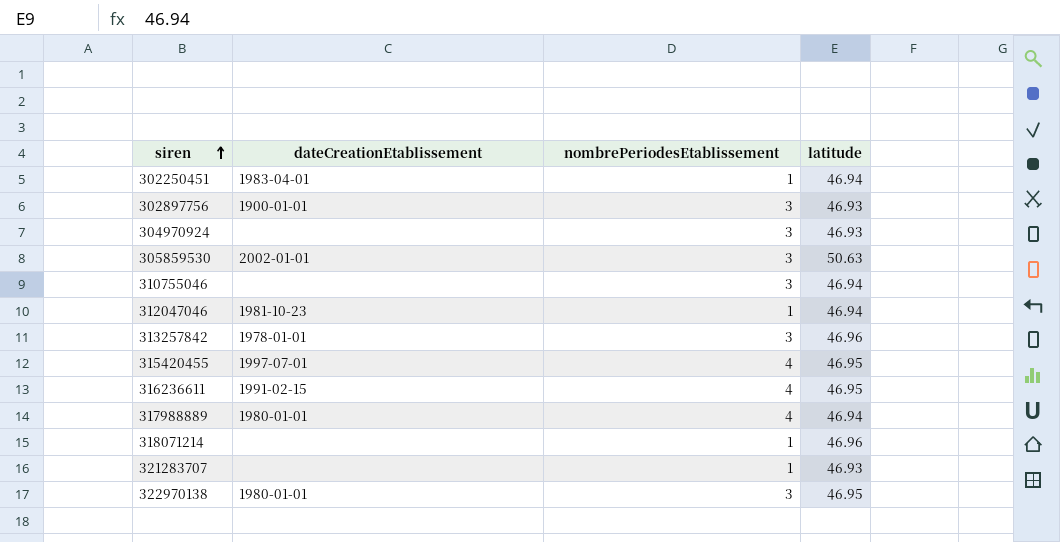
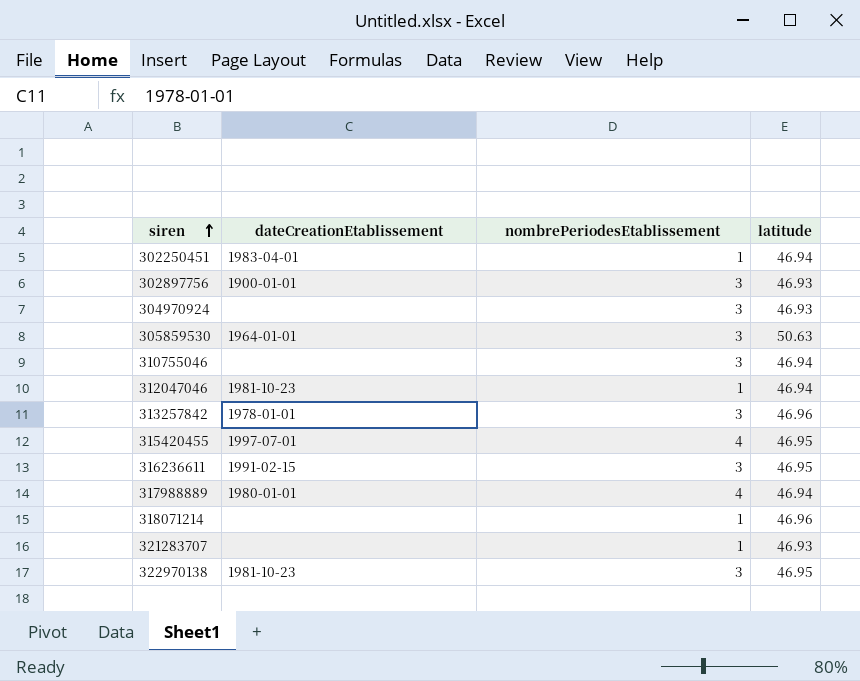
305859530 | dateCreationEtablissement: 2002-01-01 -> 1964-01-01
316236611 | nombrePeriodesEtablissement: 4 -> 3
322970138 | dateCreationEtablissement: 1980-01-01 -> 1981-10-23

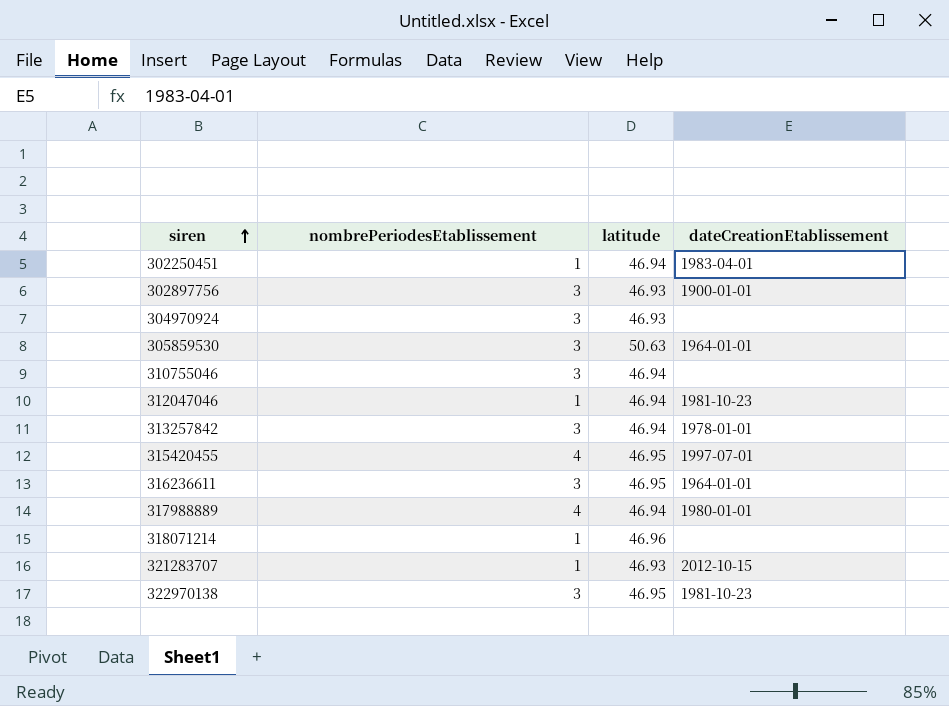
column dateCreationEtablissement | position: 2 -> 4
313257842 | latitude: 46.96 -> 46.94
316236611 | dateCreationEtablissement: 1991-02-15 -> 1964-01-01
321283707 | dateCreationEtablissement: none -> 2012-10-15

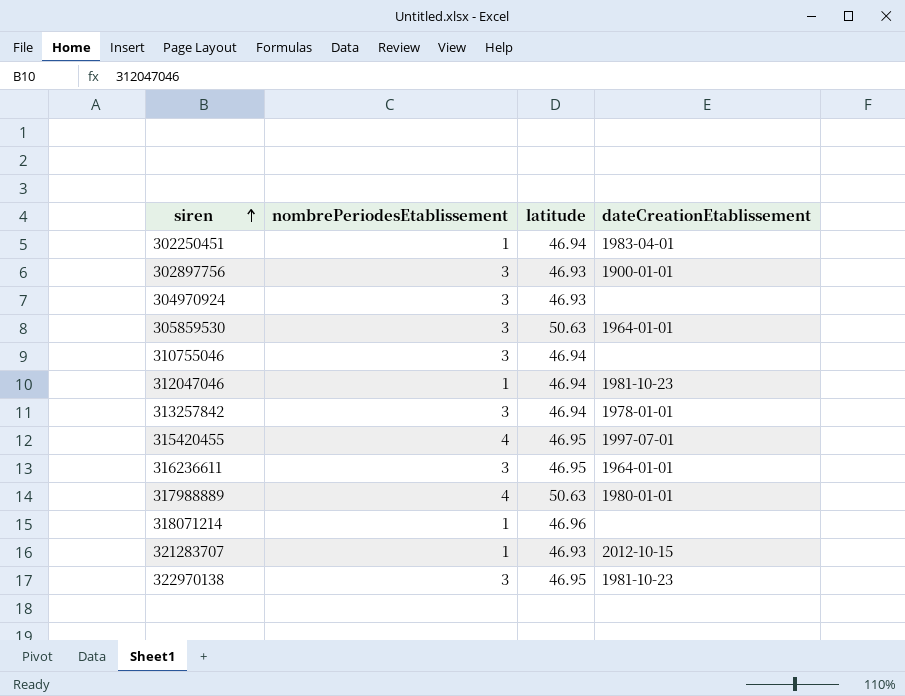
317988889 | latitude: 46.94 -> 50.63

